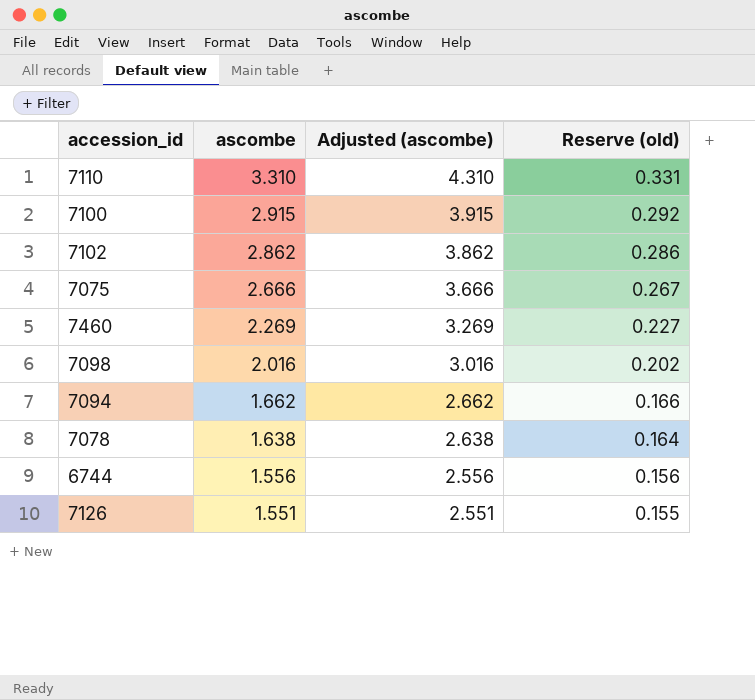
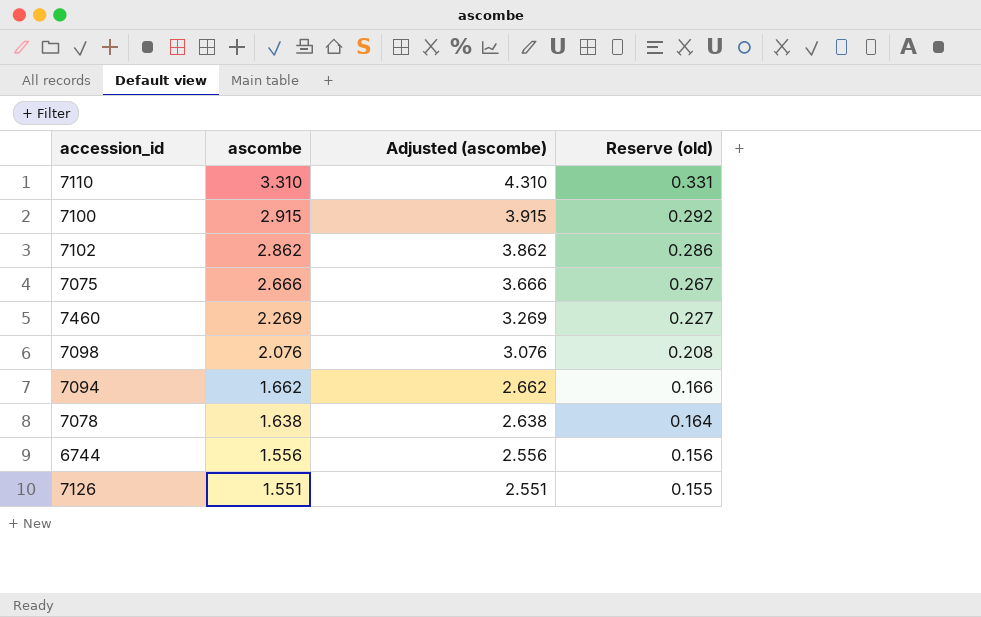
7098 | ascombe: 2.016 -> 2.076
7098 | Adjusted (ascombe): 3.016 -> 3.076
7098 | Reserve (old): 0.202 -> 0.208

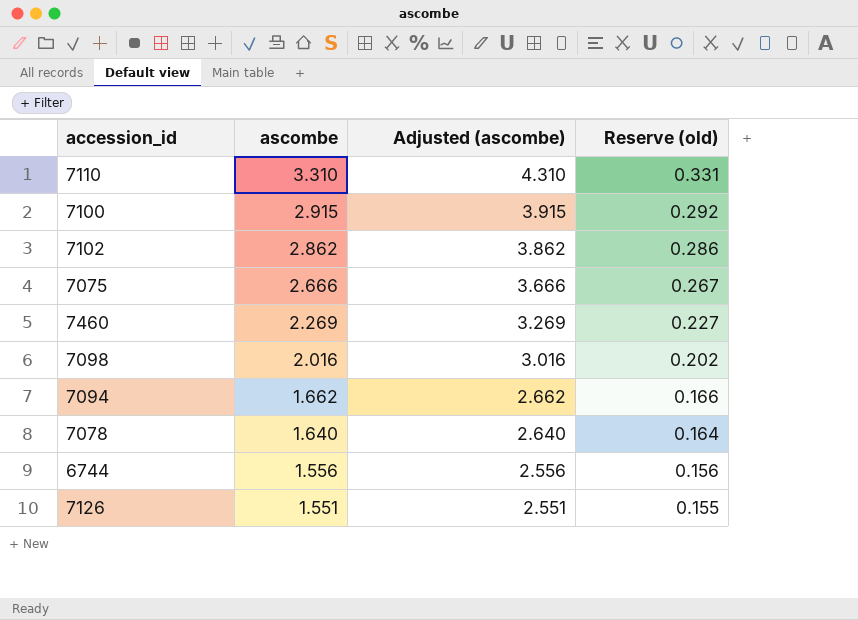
7098 | ascombe: 2.076 -> 2.016
7098 | Adjusted (ascombe): 3.076 -> 3.016
7098 | Reserve (old): 0.208 -> 0.202
7078 | ascombe: 1.638 -> 1.640
7078 | Adjusted (ascombe): 2.638 -> 2.640

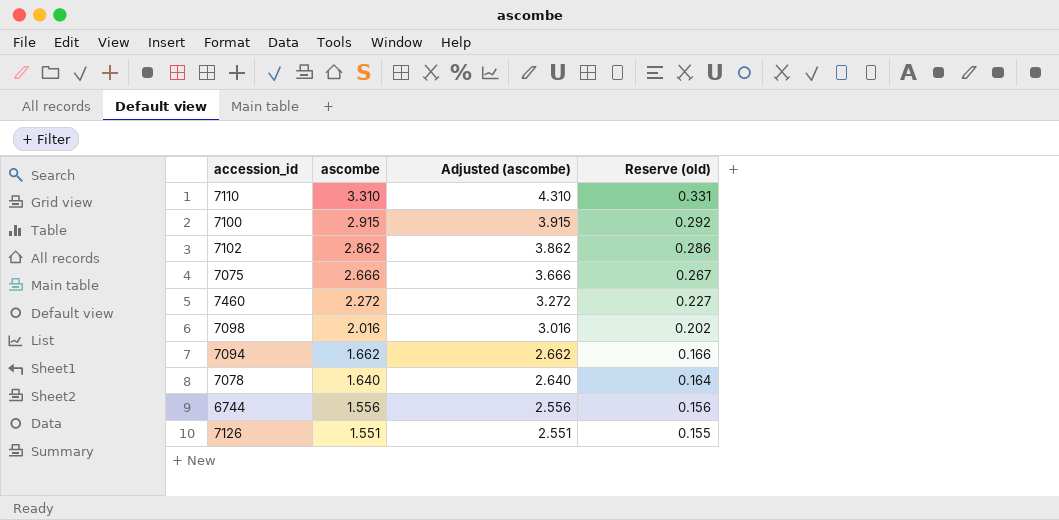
7460 | ascombe: 2.269 -> 2.272
7460 | Adjusted (ascombe): 3.269 -> 3.272

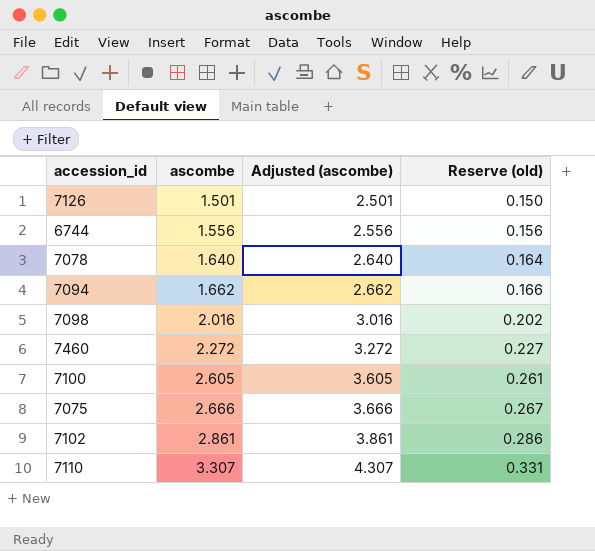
row order: ascombe descending -> ascombe ascending
7126 | ascombe: 1.551 -> 1.501
7126 | Adjusted (ascombe): 2.551 -> 2.501
7126 | Reserve (old): 0.155 -> 0.150
7100 | ascombe: 2.915 -> 2.605
7100 | Adjusted (ascombe): 3.915 -> 3.605
7100 | Reserve (old): 0.292 -> 0.261
7102 | ascombe: 2.862 -> 2.861
7102 | Adjusted (ascombe): 3.862 -> 3.861
7110 | ascombe: 3.310 -> 3.307
7110 | Adjusted (ascombe): 4.310 -> 4.307

